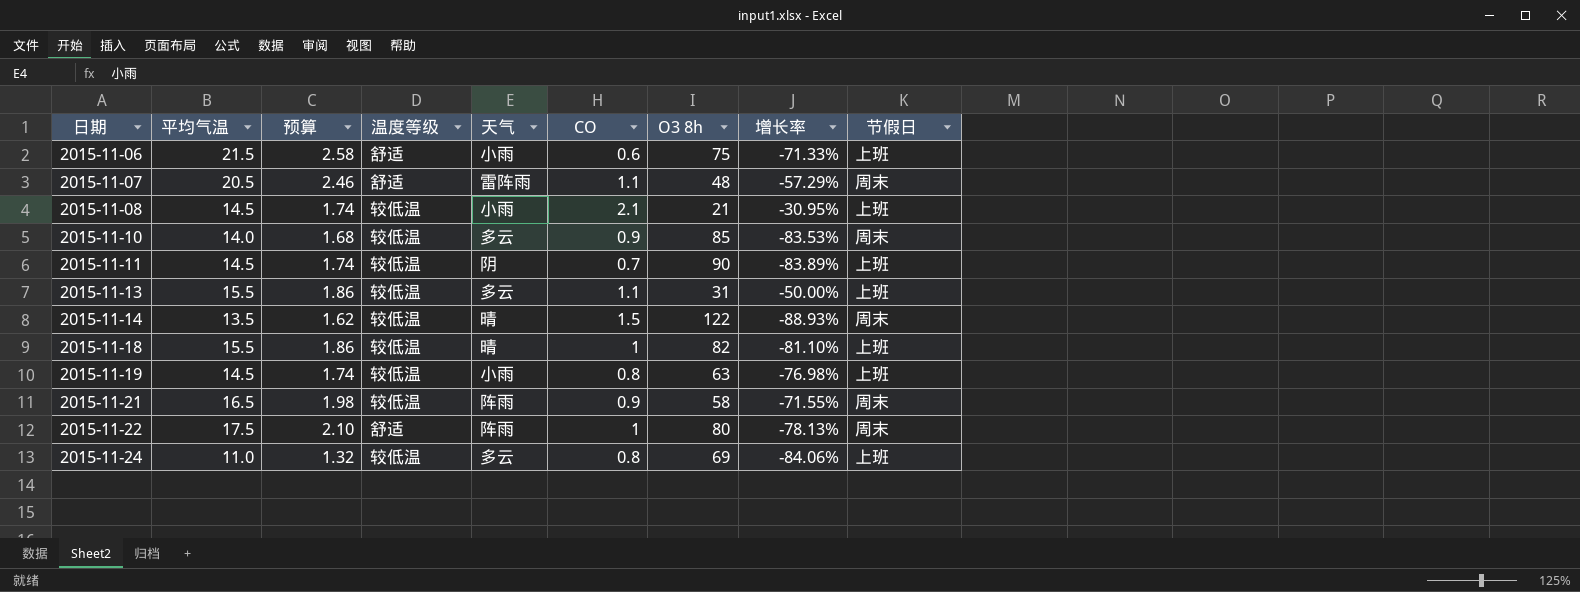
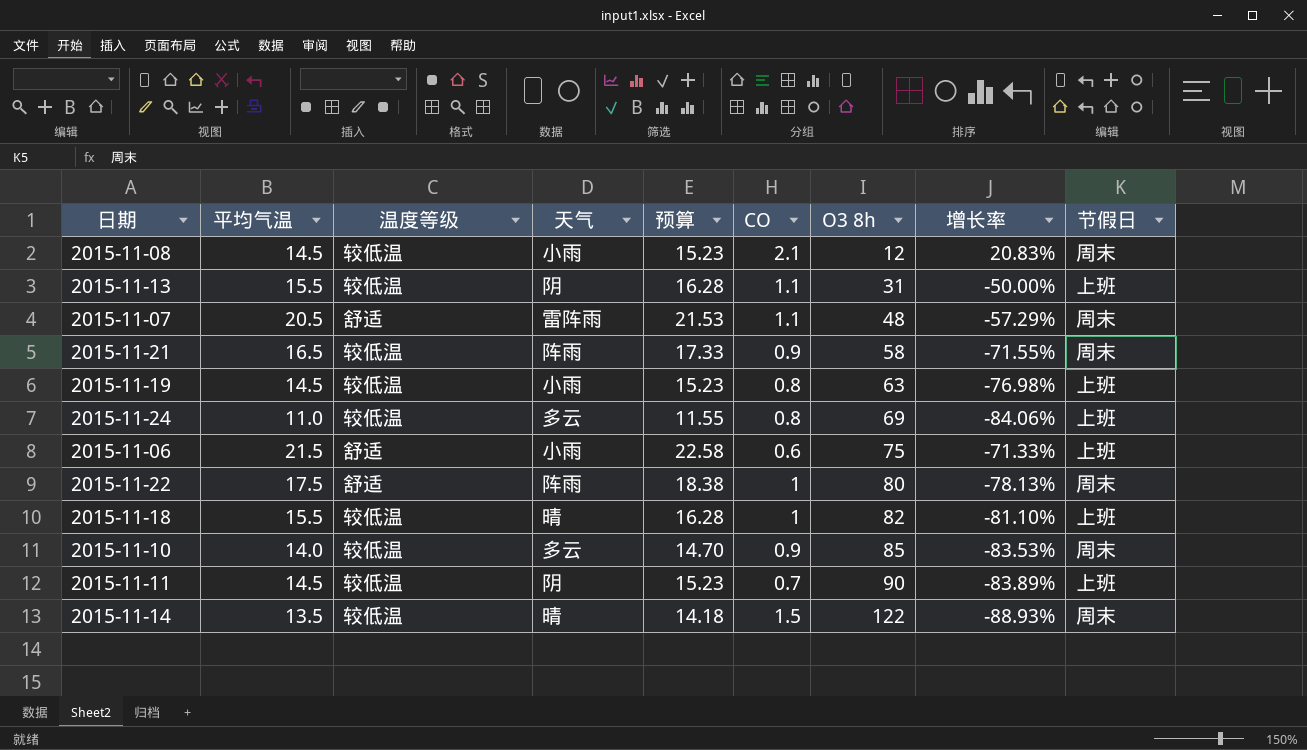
row order: 日期 ascending -> O3 8h ascending
column 预算 | formula: [平均气温] * 0.12 -> [平均气温] * 1.05
column 预算 | position: 3 -> 5
2015-11-08 | O3 8h: 21 -> 12
2015-11-08 | 增长率: -30.95% -> 20.83%
2015-11-08 | 节假日: 上班 -> 周末
2015-11-13 | 天气: 多云 -> 阴

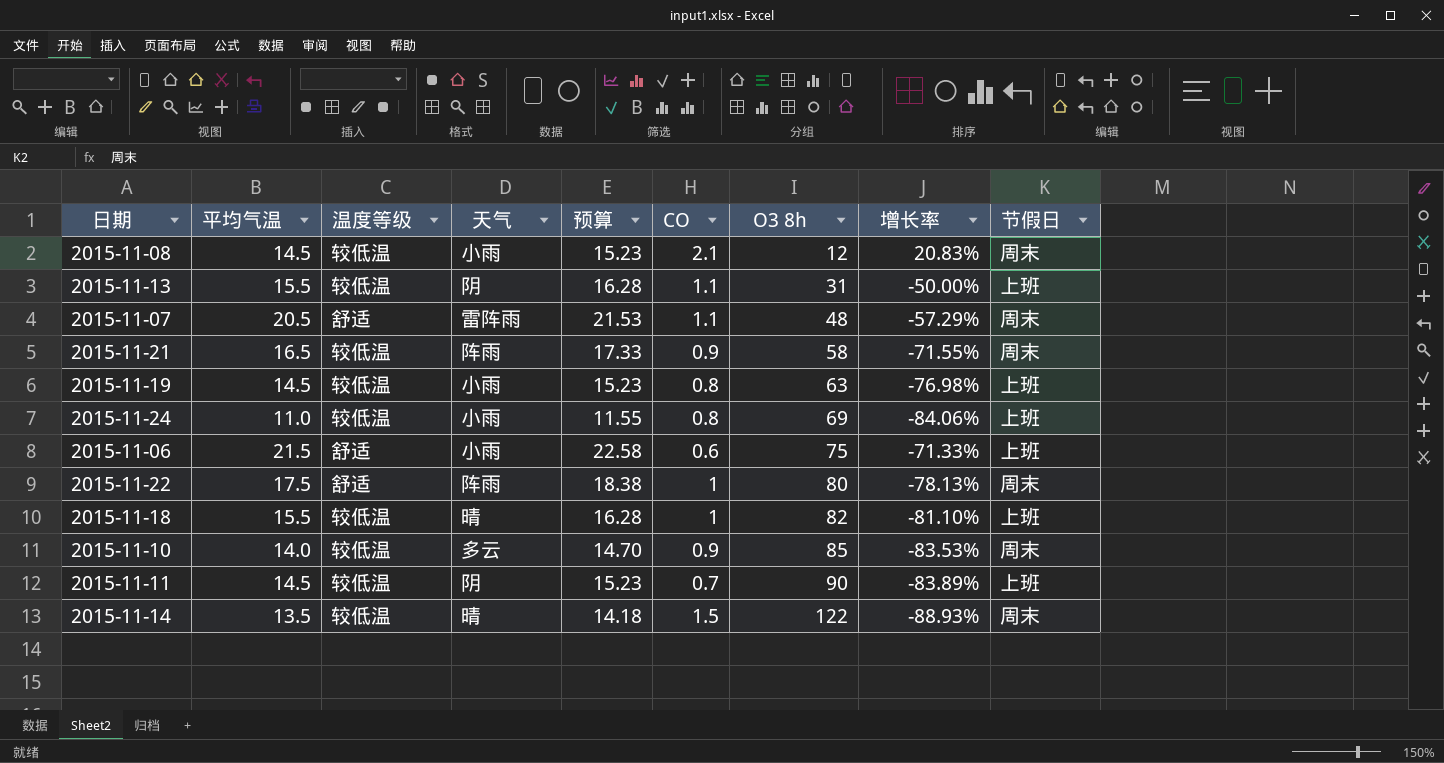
2015-11-24 | 天气: 多云 -> 小雨

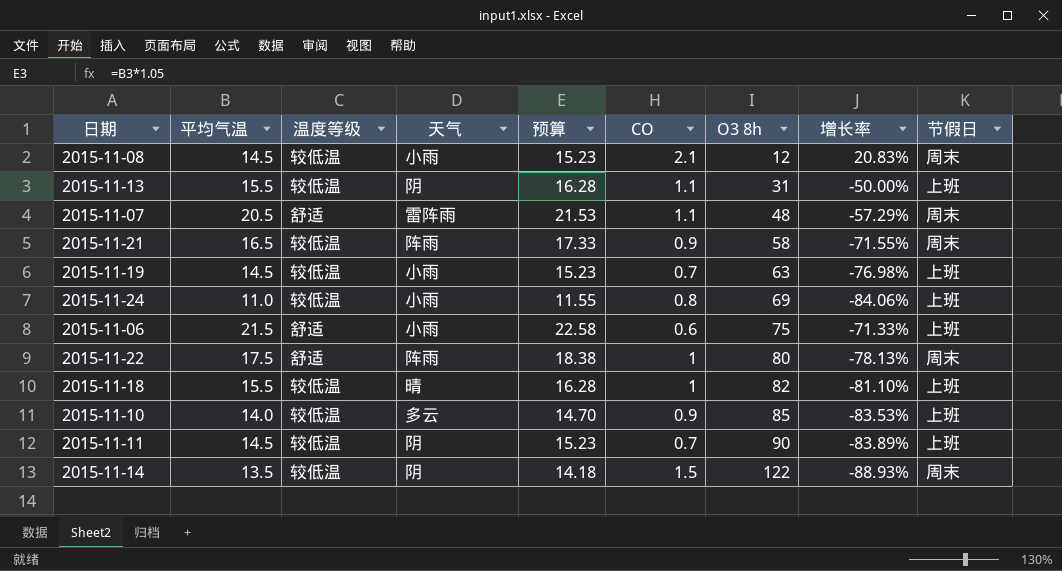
2015-11-19 | CO: 0.8 -> 0.7
2015-11-10 | 节假日: 周末 -> 上班
2015-11-14 | 天气: 晴 -> 阴

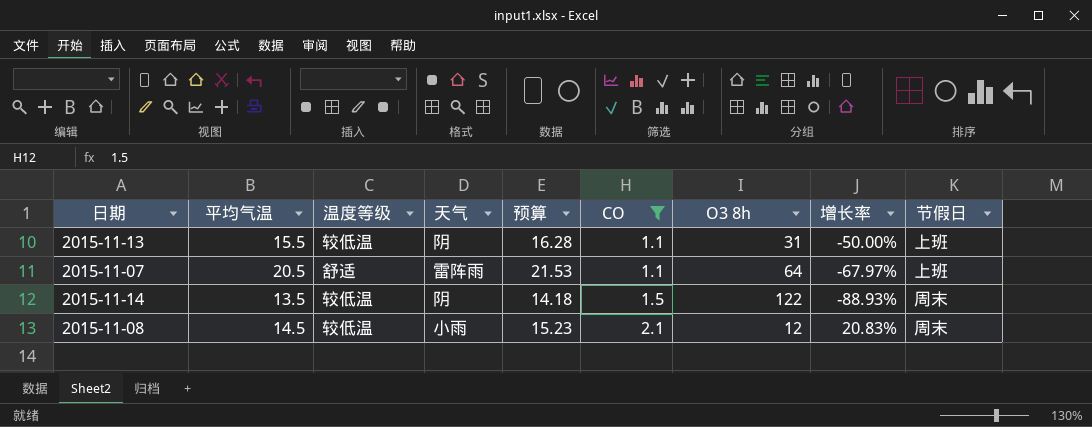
filter: none -> CO >= 1.1
row order: O3 8h ascending -> CO ascending
2015-11-07 | O3 8h: 48 -> 64
2015-11-07 | 增长率: -57.29% -> -67.97%
2015-11-07 | 节假日: 周末 -> 上班

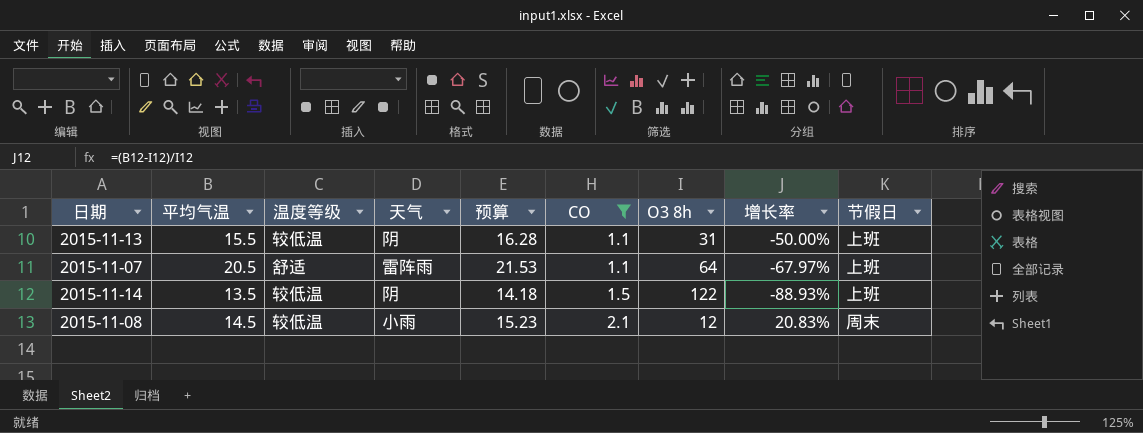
2015-11-14 | 节假日: 周末 -> 上班

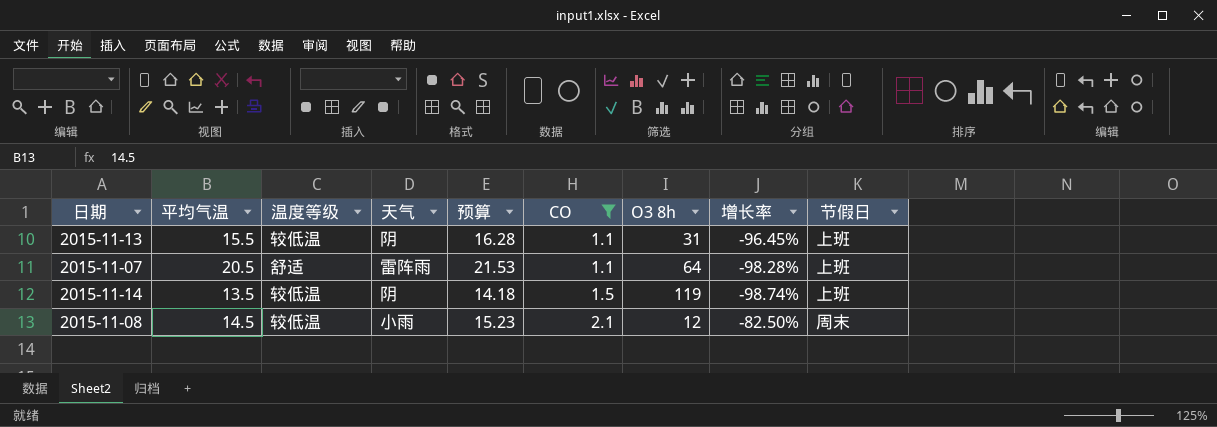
column 增长率 | formula: ([平均气温] - [O3 8h]) / [O3 8h] -> ([CO] - [O3 8h]) / [O3 8h]
2015-11-14 | O3 8h: 122 -> 119

